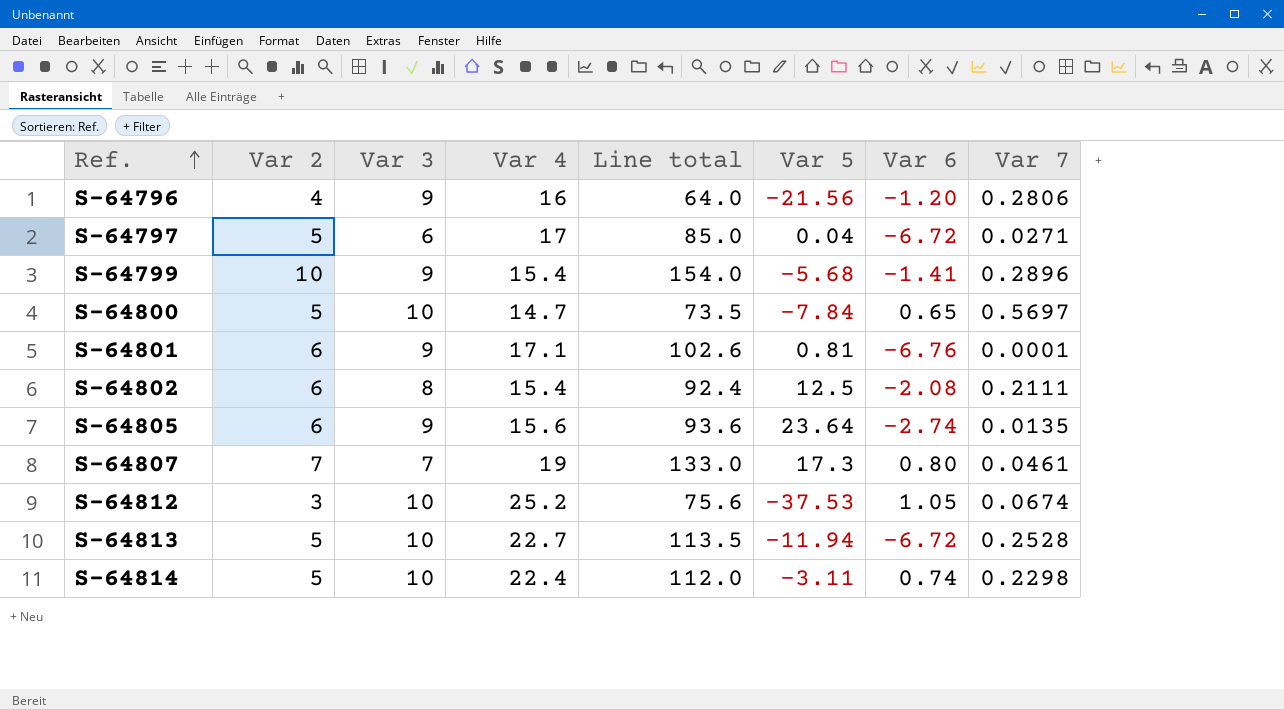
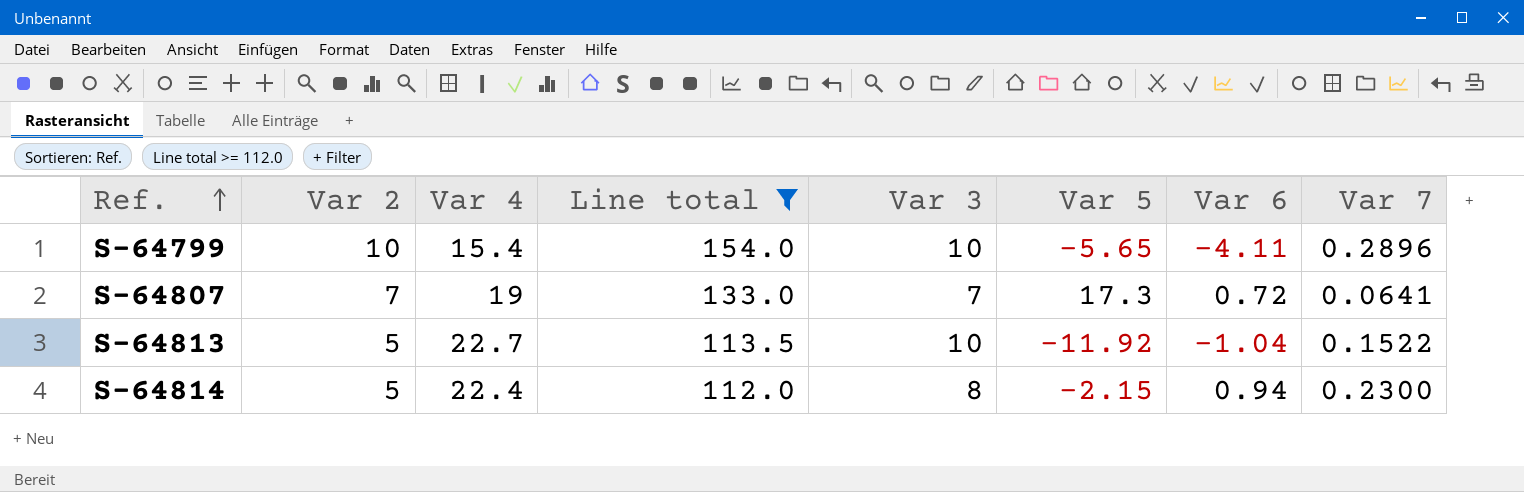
filter: none -> Line total >= 112.0
column Var 3 | position: 3 -> 5
S-64799 | Var 3: 9 -> 10
S-64799 | Var 5: -5.68 -> -5.65
S-64799 | Var 6: -1.41 -> -4.11
S-64807 | Var 6: 0.80 -> 0.72
S-64807 | Var 7: 0.0461 -> 0.0641
S-64813 | Var 5: -11.94 -> -11.92
S-64813 | Var 6: -6.72 -> -1.04
S-64813 | Var 7: 0.2528 -> 0.1522
S-64814 | Var 3: 10 -> 8
S-64814 | Var 5: -3.11 -> -2.15
S-64814 | Var 6: 0.74 -> 0.94
S-64814 | Var 7: 0.2298 -> 0.2300

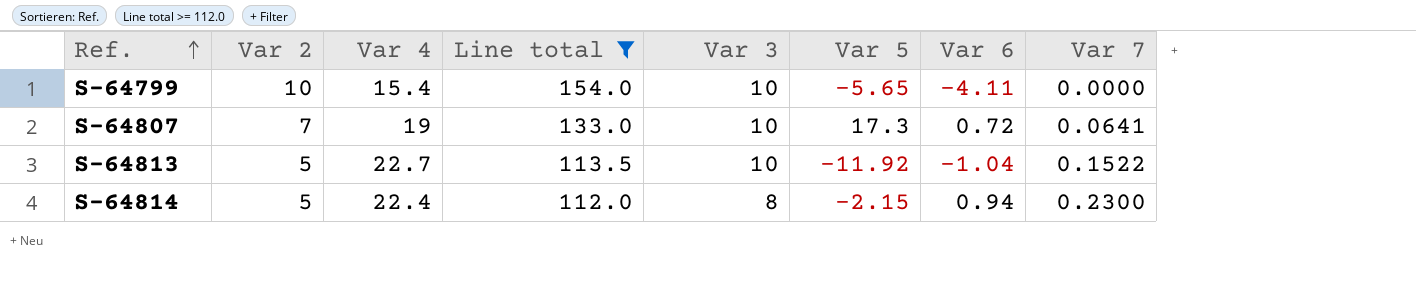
S-64799 | Var 7: 0.2896 -> 0.0000
S-64807 | Var 3: 7 -> 10

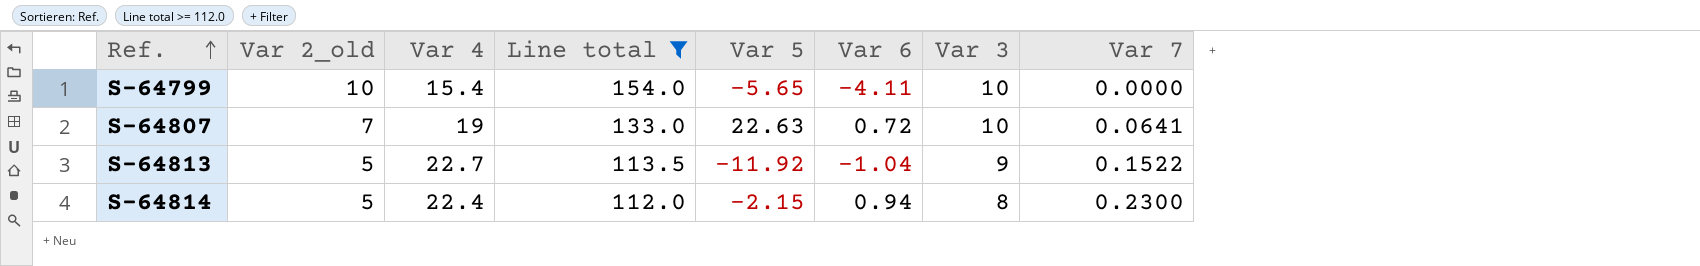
column name: Var 2 -> Var 2_old
column Var 3 | position: 5 -> 7
S-64807 | Var 5: 17.3 -> 22.63
S-64813 | Var 3: 10 -> 9

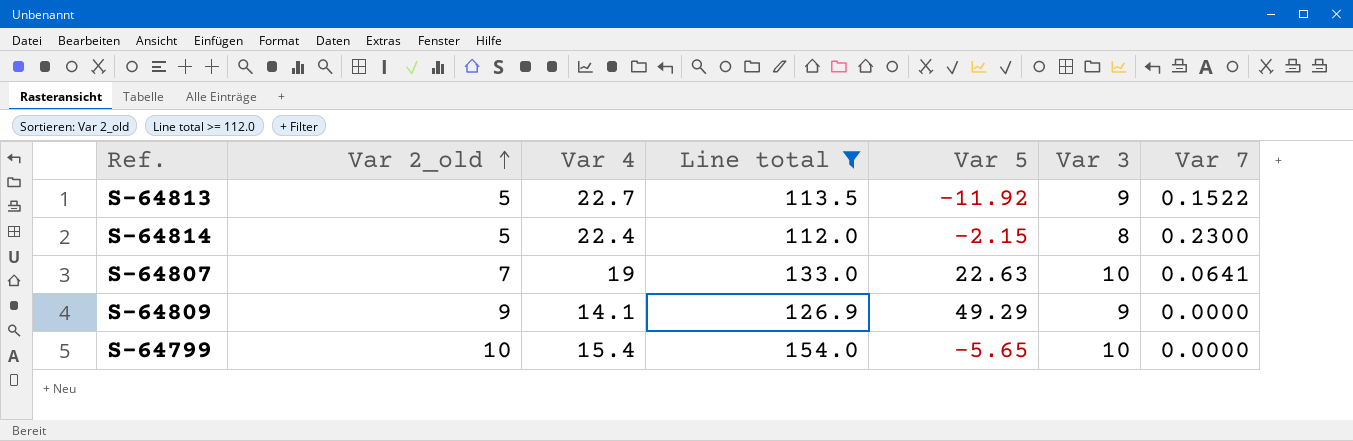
row order: Ref. ascending -> Var 2_old ascending
column Var 6 | position: 6 -> none
row S-64809: none -> 9 | 14.1 | 126.9 | 49.29 | 9 | 0.0000

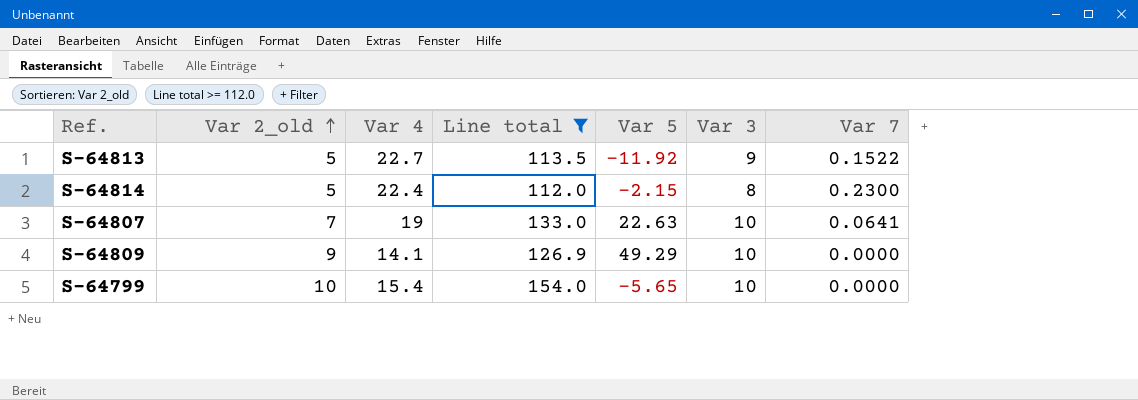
S-64809 | Var 3: 9 -> 10

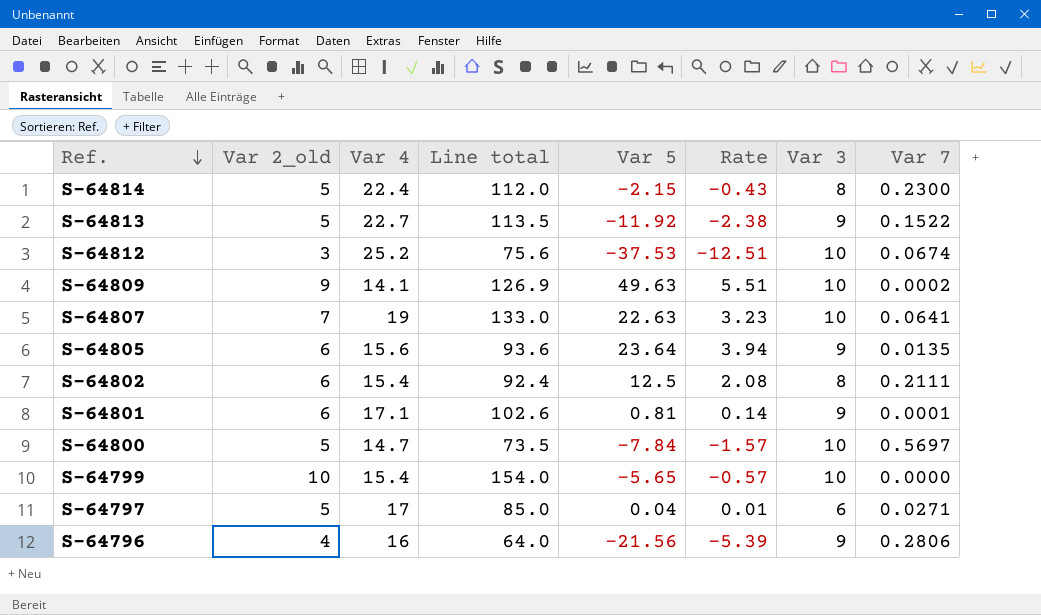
filter: Line total >= 112.0 -> none
row order: Var 2_old ascending -> Ref. descending
column Rate | formula: none -> [Var 5] / [Var 2_old]
S-64809 | Var 5: 49.29 -> 49.63
S-64809 | Var 7: 0.0000 -> 0.0002

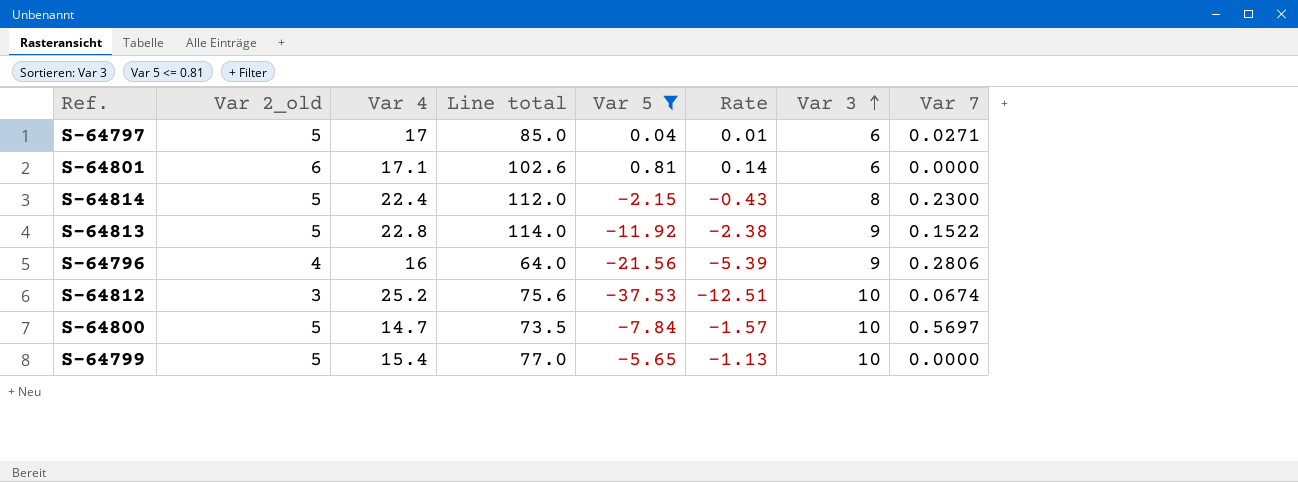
filter: none -> Var 5 <= 0.81
row order: Ref. descending -> Var 3 ascending
S-64801 | Var 3: 9 -> 6
S-64801 | Var 7: 0.0001 -> 0.0000
S-64813 | Var 4: 22.7 -> 22.8
S-64813 | Line total: 113.5 -> 114.0
S-64799 | Var 2_old: 10 -> 5
S-64799 | Line total: 154.0 -> 77.0
S-64799 | Rate: -0.57 -> -1.13

